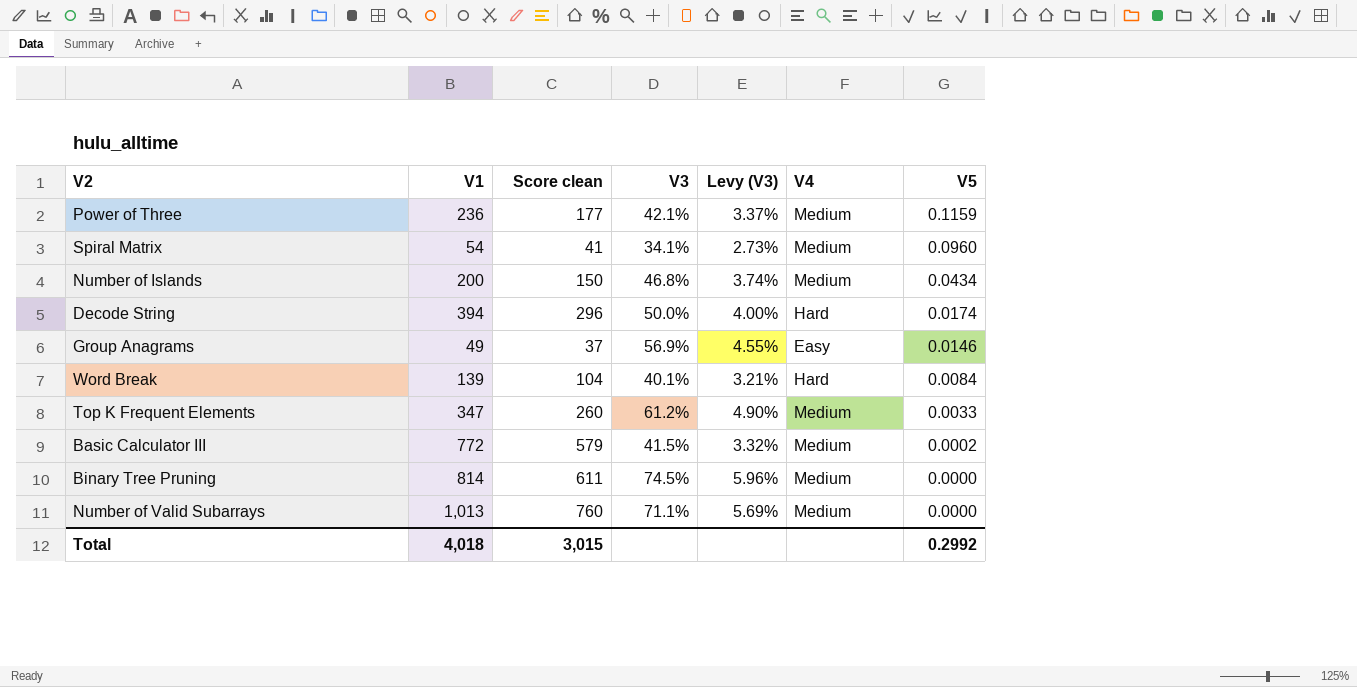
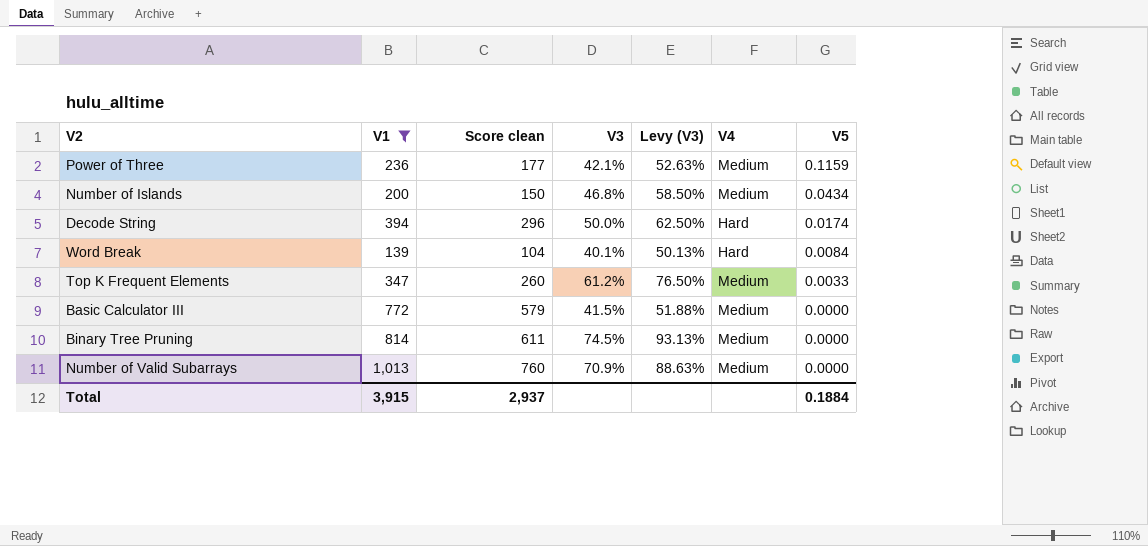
filter: none -> V1 >= 139
column Levy (V3) | formula: [V3] * 0.08 -> [V3] * 1.25
Basic Calculator III | V5: 0.0002 -> 0.0000
Number of Valid Subarrays | V3: 71.1% -> 70.9%
Total | V1: 4,018 -> 3,915
Total | Score clean: 3,015 -> 2,937
Total | V5: 0.2992 -> 0.1884

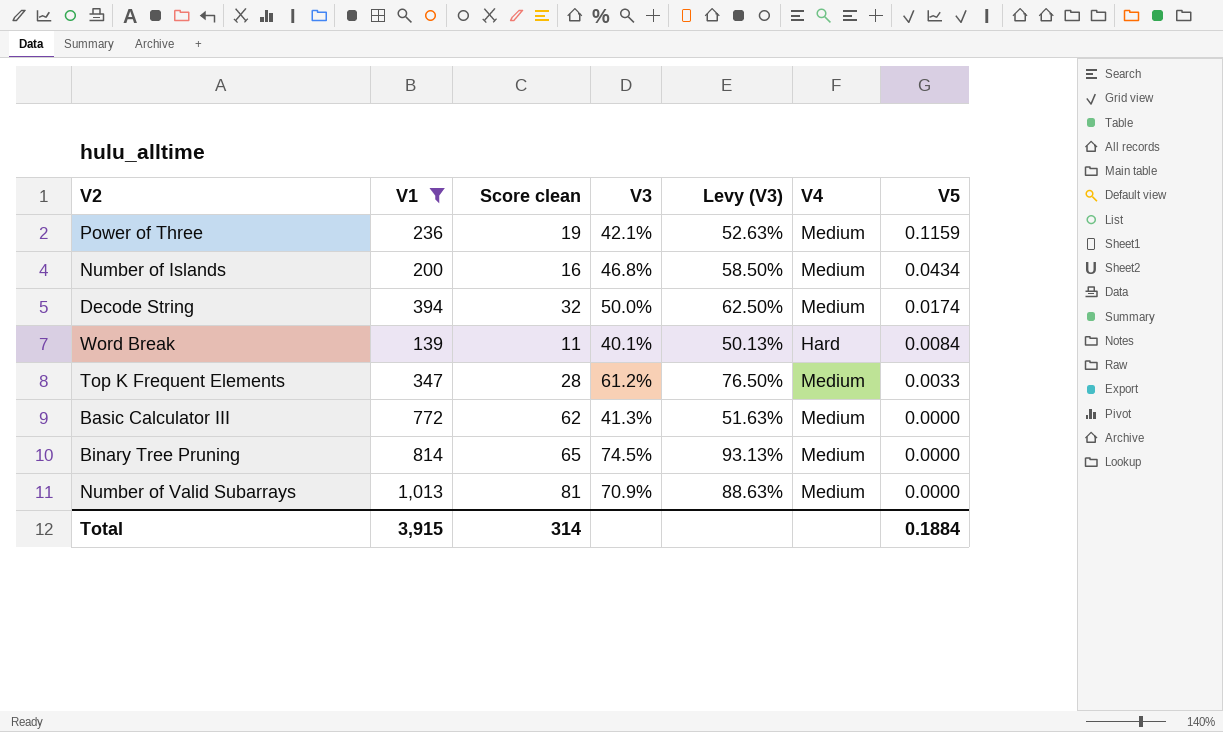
column Score clean | formula: [V1] * 0.75 -> [V1] * 0.08
Decode String | V4: Hard -> Medium
Basic Calculator III | V3: 41.5% -> 41.3%
Basic Calculator III | Levy (V3): 51.88% -> 51.63%
Total | Score clean: 2,937 -> 314

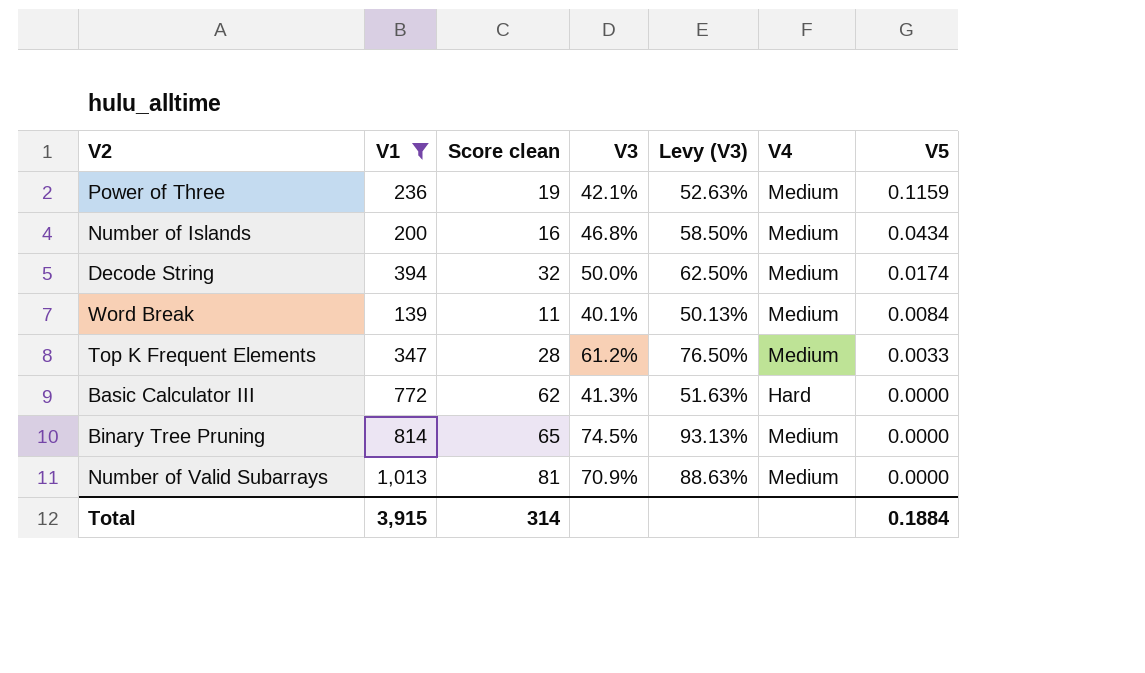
Word Break | V4: Hard -> Medium
Basic Calculator III | V4: Medium -> Hard

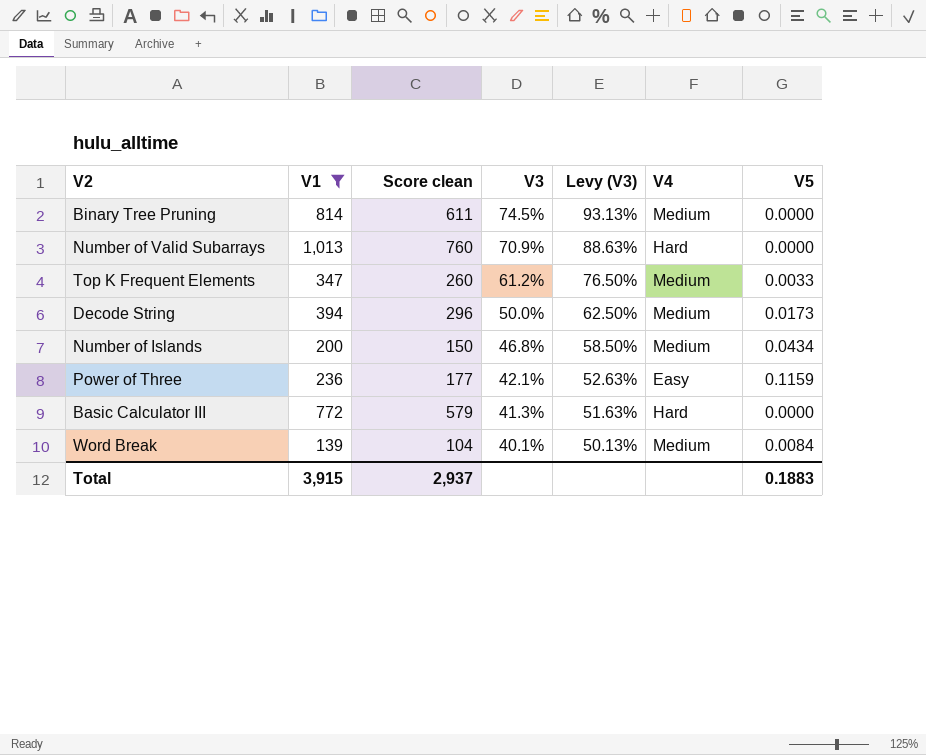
row order: V5 descending -> V3 descending
column Score clean | formula: [V1] * 0.08 -> [V1] * 0.75
Number of Valid Subarrays | V4: Medium -> Hard
Decode String | V5: 0.0174 -> 0.0173
Power of Three | V4: Medium -> Easy
Total | Score clean: 314 -> 2,937
Total | V5: 0.1884 -> 0.1883

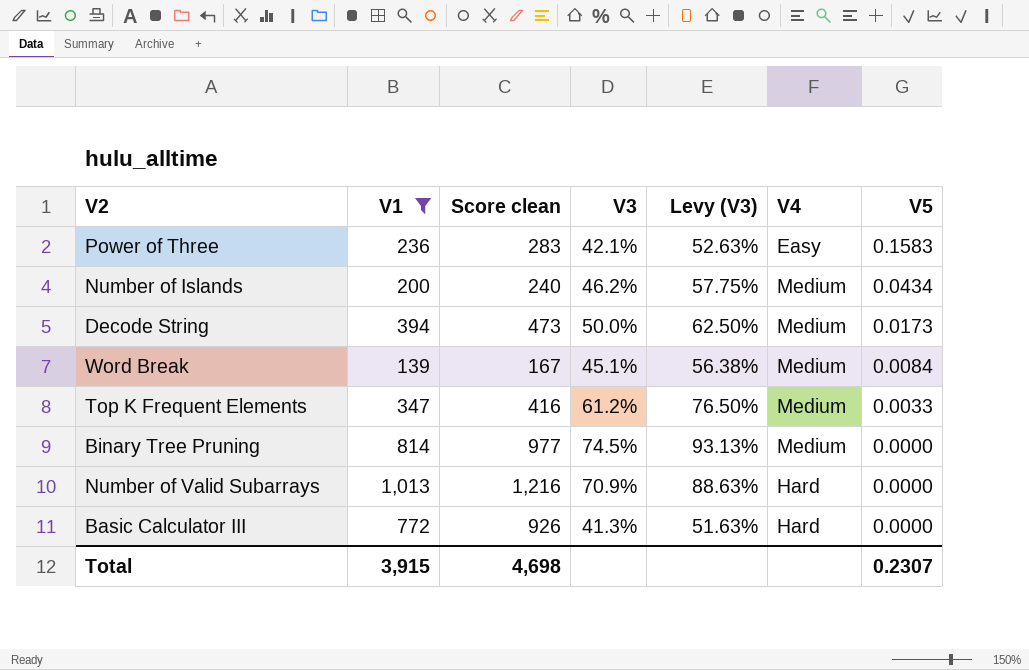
row order: V3 descending -> V5 descending
column Score clean | formula: [V1] * 0.75 -> [V1] * 1.2
Power of Three | V5: 0.1159 -> 0.1583
Number of Islands | V3: 46.8% -> 46.2%
Number of Islands | Levy (V3): 58.50% -> 57.75%
Word Break | V3: 40.1% -> 45.1%
Word Break | Levy (V3): 50.13% -> 56.38%
Total | Score clean: 2,937 -> 4,698
Total | V5: 0.1883 -> 0.2307

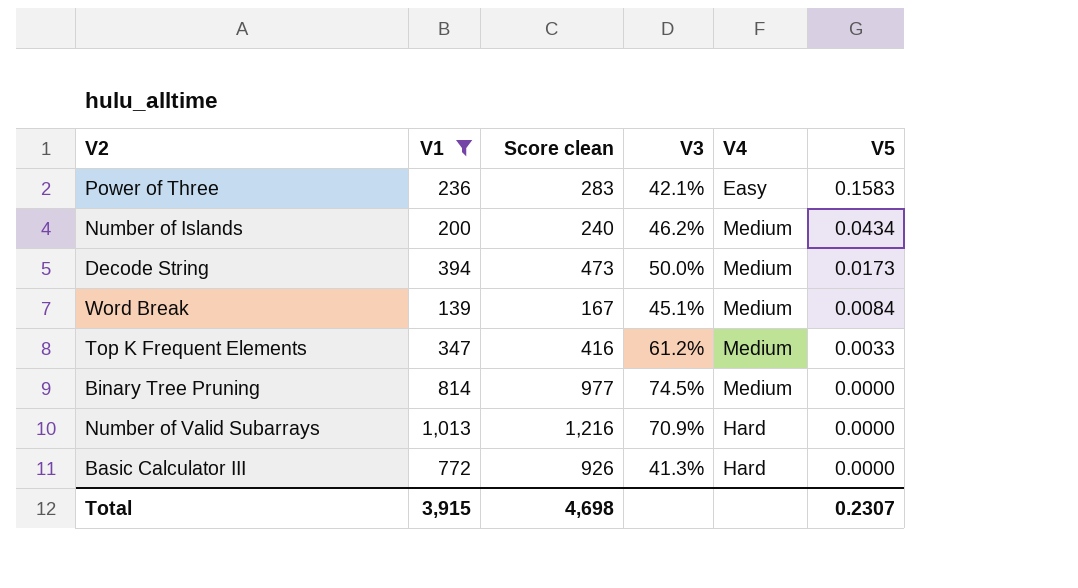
column Levy (V3) | formula: [V3] * 1.25 -> none

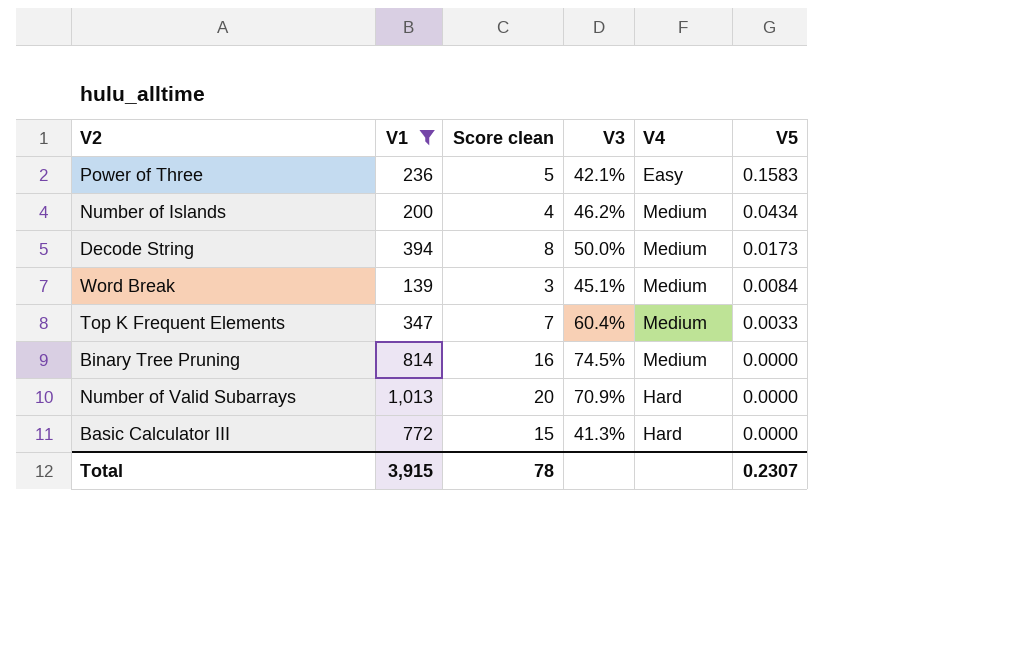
column Score clean | formula: [V1] * 1.2 -> [V1] * 0.02
Top K Frequent Elements | V3: 61.2% -> 60.4%
Total | Score clean: 4,698 -> 78

